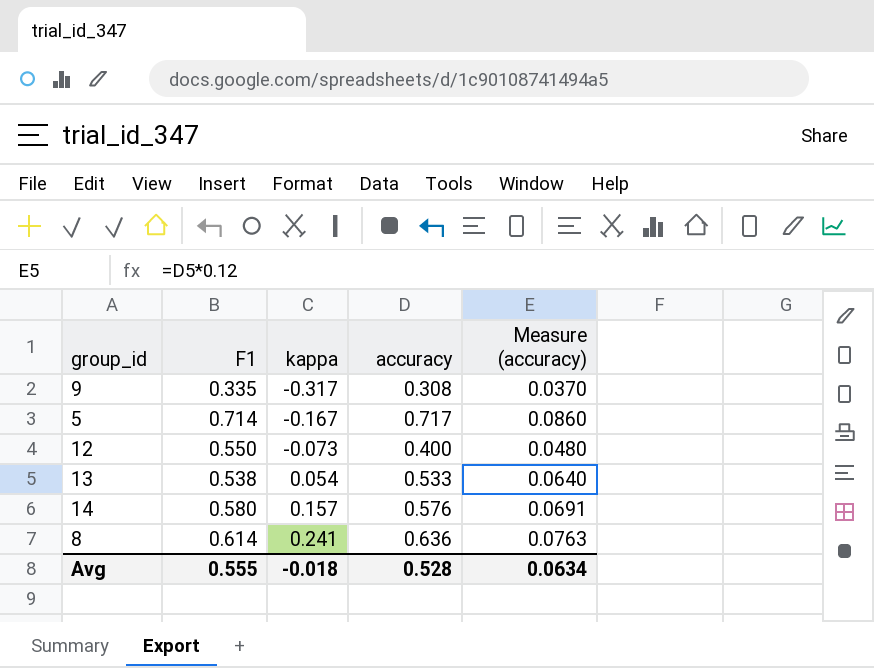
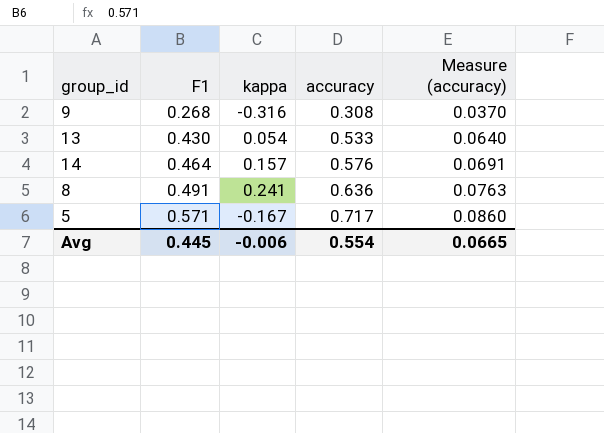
row order: kappa ascending -> F1 ascending
row 12: 0.550 | -0.073 | 0.400 | 0.0480 -> none
9 | F1: 0.335 -> 0.268
9 | kappa: -0.317 -> -0.316
13 | F1: 0.538 -> 0.430
14 | F1: 0.580 -> 0.464
8 | F1: 0.614 -> 0.491
5 | F1: 0.714 -> 0.571
Avg | F1: 0.555 -> 0.445
Avg | kappa: -0.018 -> -0.006
Avg | accuracy: 0.528 -> 0.554
Avg | Measure (accuracy): 0.0634 -> 0.0665

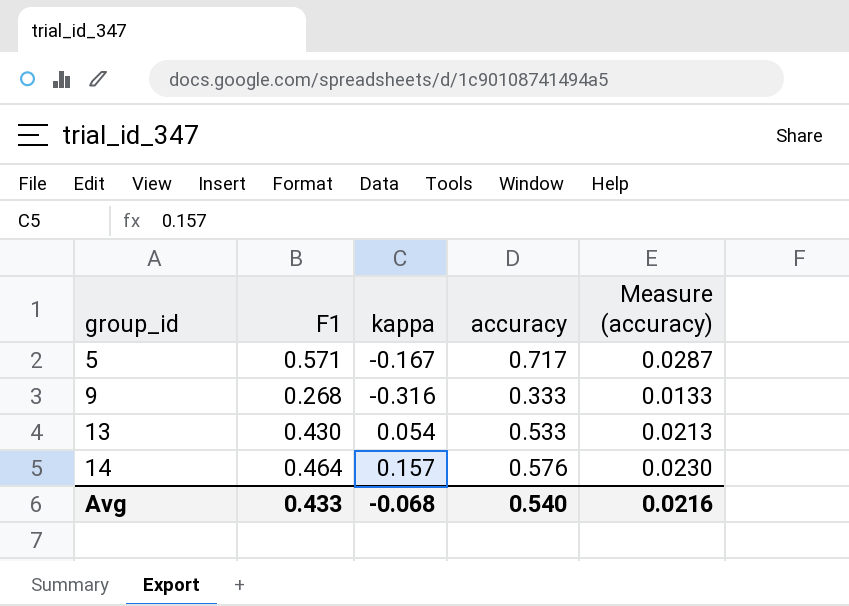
row order: F1 ascending -> group_id ascending
column Measure (accuracy) | formula: [accuracy] * 0.12 -> [accuracy] * 0.04
row 8: 0.491 | 0.241 | 0.636 | 0.0763 -> none
9 | accuracy: 0.308 -> 0.333
Avg | F1: 0.445 -> 0.433
Avg | kappa: -0.006 -> -0.068
Avg | accuracy: 0.554 -> 0.540
Avg | Measure (accuracy): 0.0665 -> 0.0216

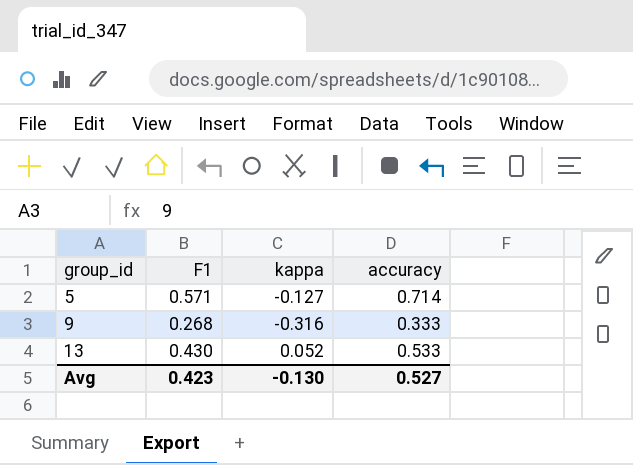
column Measure (accuracy) | formula: [accuracy] * 0.04 -> none
row 14: 0.464 | 0.157 | 0.576 | 0.0230 -> none
5 | kappa: -0.167 -> -0.127
5 | accuracy: 0.717 -> 0.714
13 | kappa: 0.054 -> 0.052
Avg | F1: 0.433 -> 0.423
Avg | kappa: -0.068 -> -0.130
Avg | accuracy: 0.540 -> 0.527

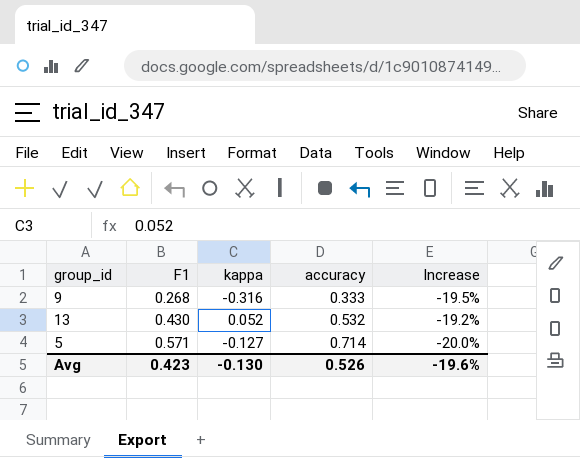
row order: group_id ascending -> F1 ascending
column Increase | formula: none -> ([F1] - [accuracy]) / [accuracy]
13 | accuracy: 0.533 -> 0.532
Avg | accuracy: 0.527 -> 0.526

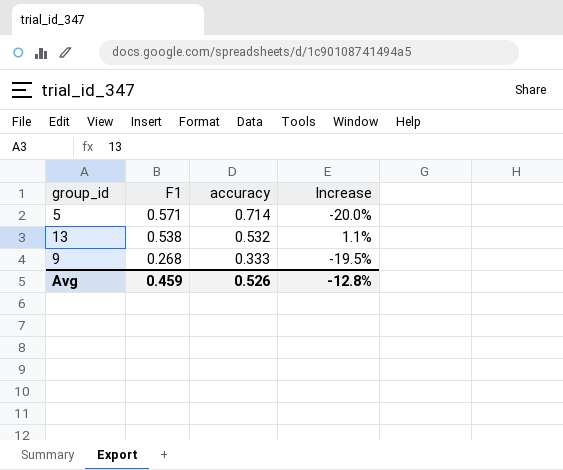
row order: F1 ascending -> F1 descending
column kappa | position: 3 -> none
13 | F1: 0.430 -> 0.538
13 | Increase: -19.2% -> 1.1%
Avg | F1: 0.423 -> 0.459
Avg | Increase: -19.6% -> -12.8%

